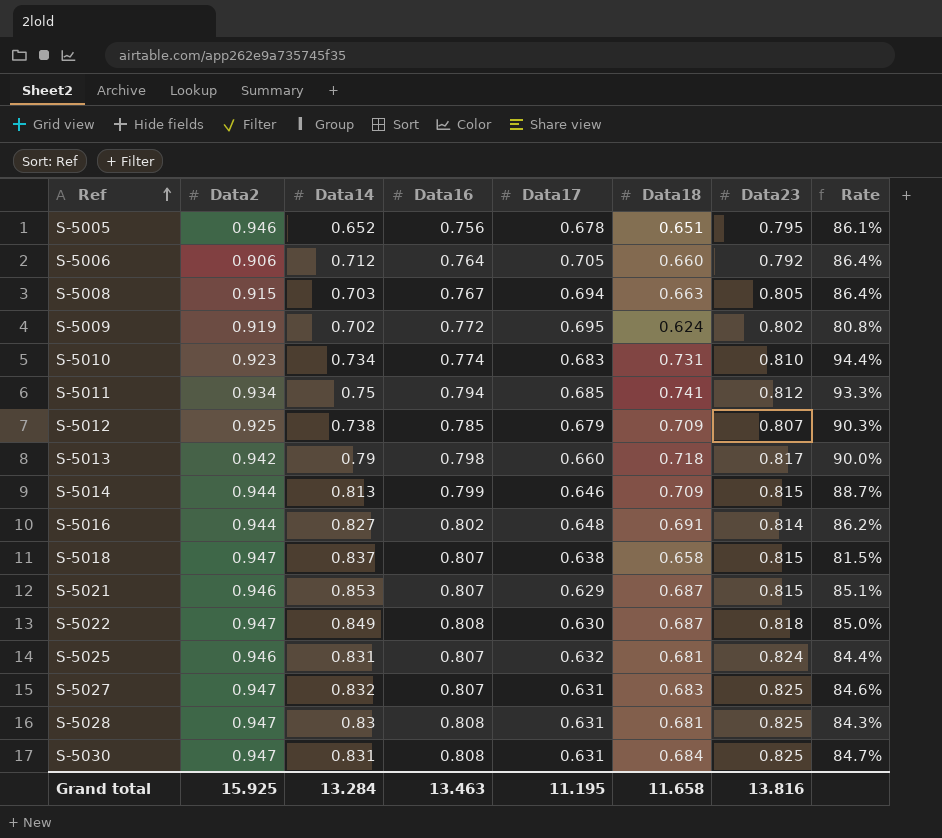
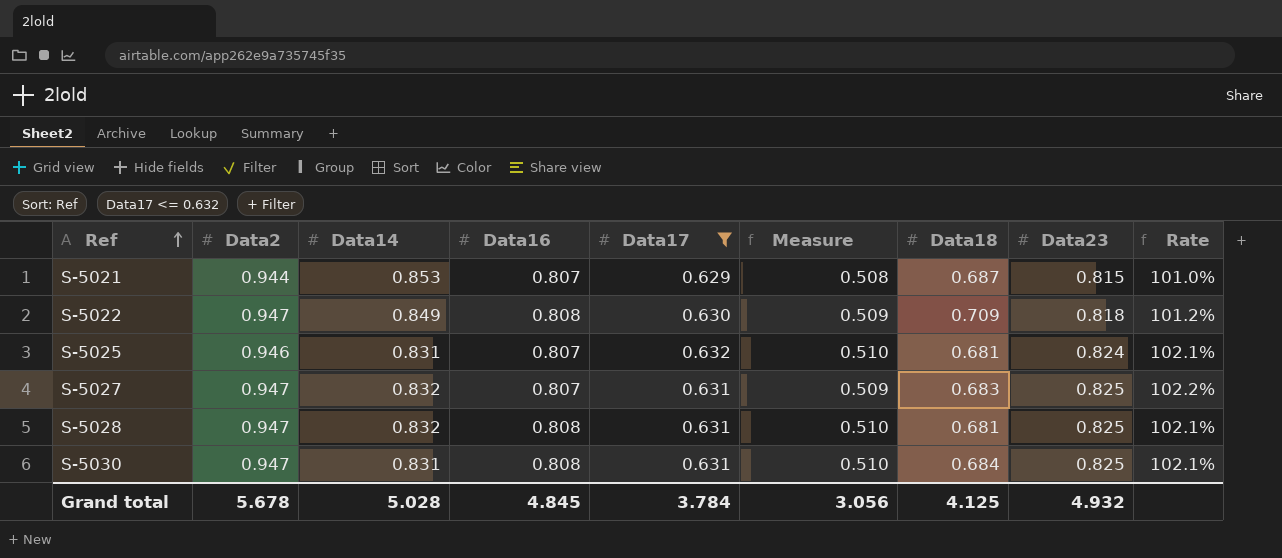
filter: none -> Data17 <= 0.632
column Measure | formula: none -> [Data16] * [Data17]
column Rate | formula: [Data18] / [Data16] -> [Data23] / [Data16]
S-5021 | Data2: 0.946 -> 0.944
S-5022 | Data18: 0.687 -> 0.709
S-5028 | Data14: 0.83 -> 0.832
Grand total | Data2: 15.925 -> 5.678
Grand total | Data14: 13.284 -> 5.028
Grand total | Data16: 13.463 -> 4.845
Grand total | Data17: 11.195 -> 3.784
Grand total | Data18: 11.658 -> 4.125
Grand total | Data23: 13.816 -> 4.932

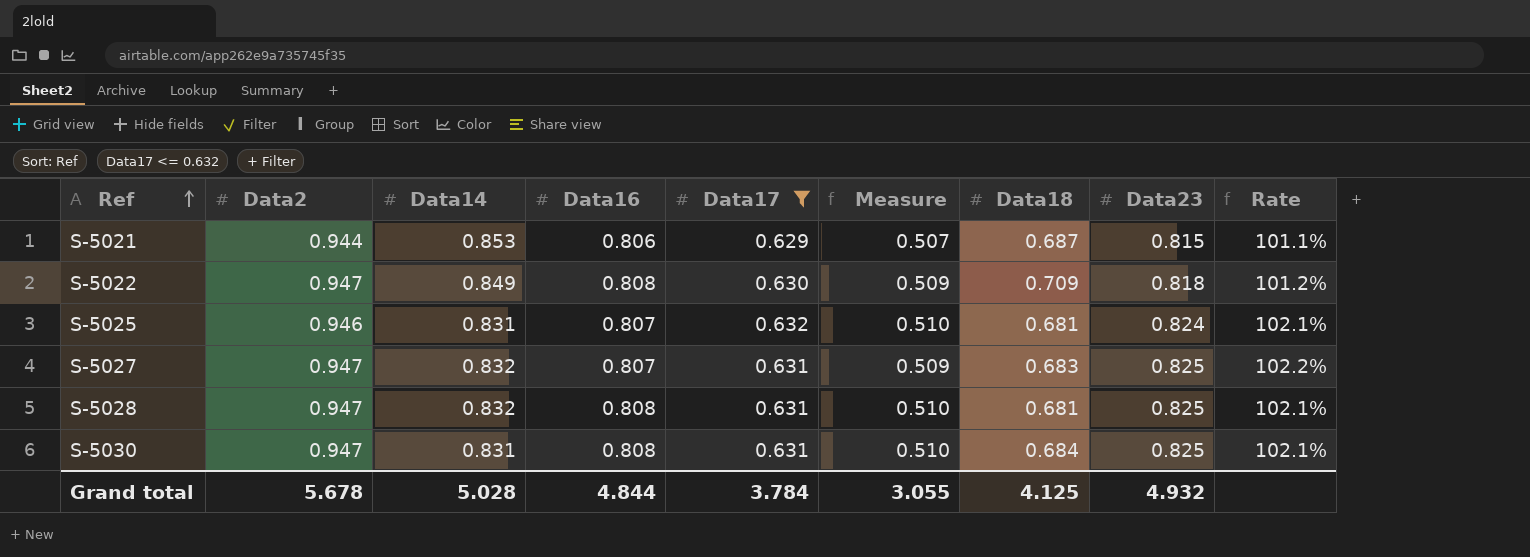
S-5021 | Data16: 0.807 -> 0.806
S-5021 | Measure: 0.508 -> 0.507
S-5021 | Rate: 101.0% -> 101.1%
Grand total | Data16: 4.845 -> 4.844
Grand total | Measure: 3.056 -> 3.055

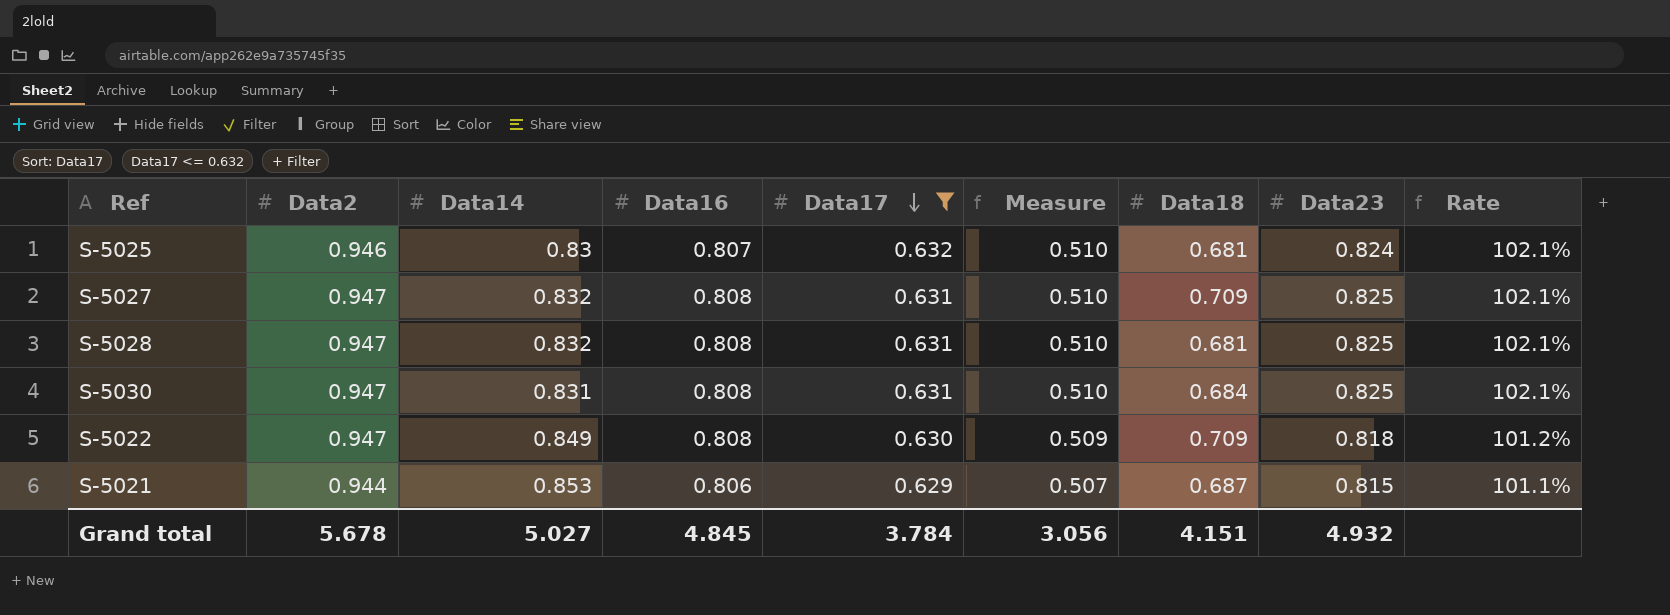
row order: Ref ascending -> Data17 descending
S-5025 | Data14: 0.831 -> 0.83
S-5027 | Data16: 0.807 -> 0.808
S-5027 | Measure: 0.509 -> 0.510
S-5027 | Data18: 0.683 -> 0.709
S-5027 | Rate: 102.2% -> 102.1%
Grand total | Data14: 5.028 -> 5.027
Grand total | Data16: 4.844 -> 4.845
Grand total | Measure: 3.055 -> 3.056
Grand total | Data18: 4.125 -> 4.151

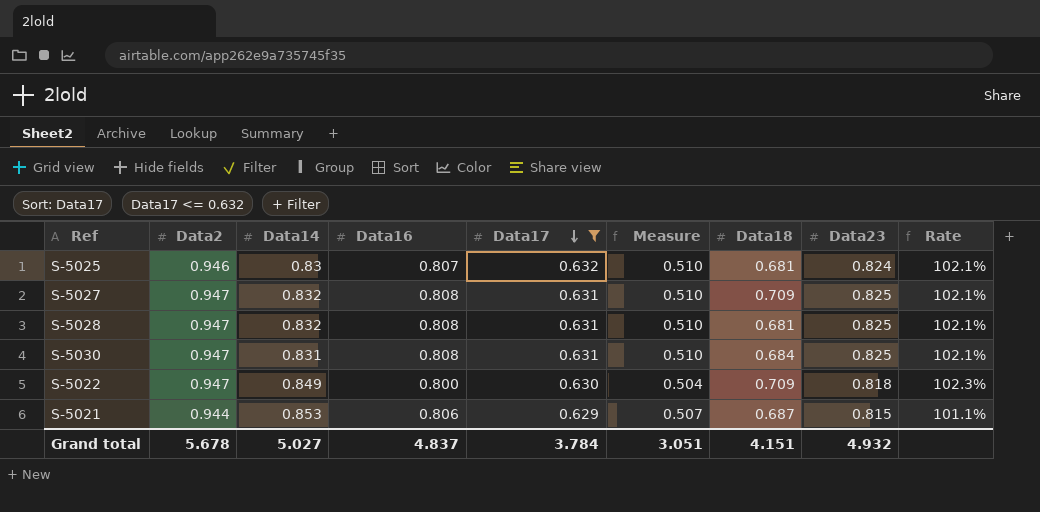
S-5022 | Data16: 0.808 -> 0.800
S-5022 | Measure: 0.509 -> 0.504
S-5022 | Rate: 101.2% -> 102.3%
Grand total | Data16: 4.845 -> 4.837
Grand total | Measure: 3.056 -> 3.051

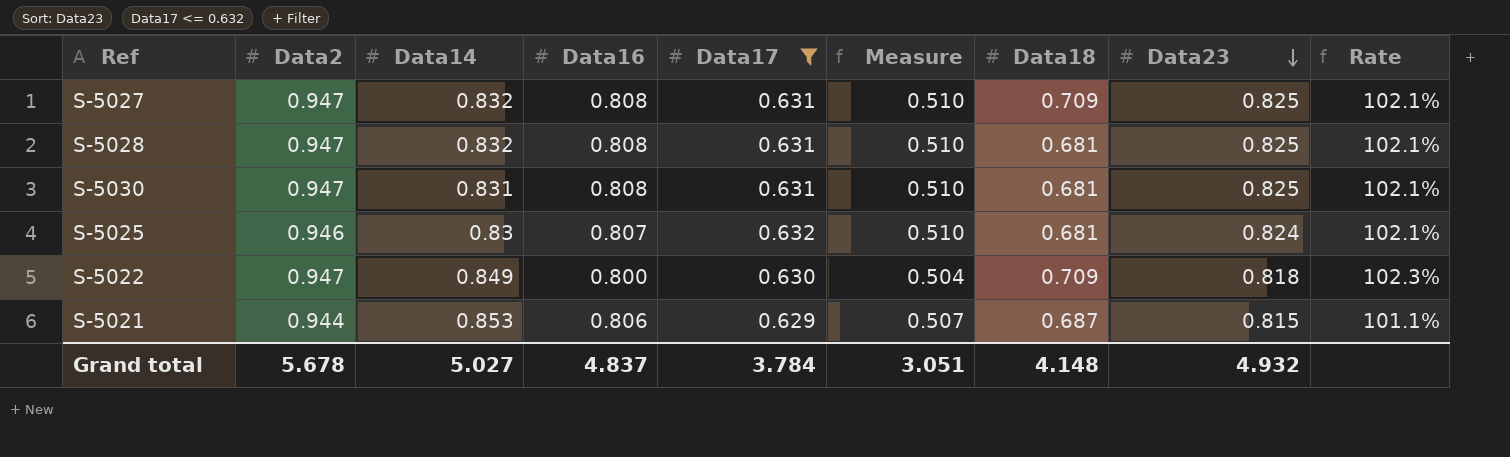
row order: Data17 descending -> Data23 descending
S-5030 | Data18: 0.684 -> 0.681
Grand total | Data18: 4.151 -> 4.148

